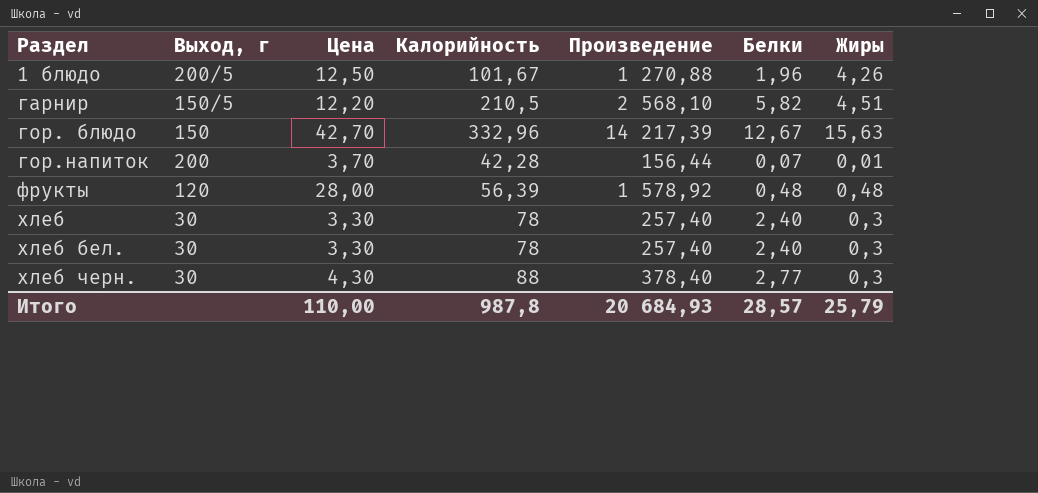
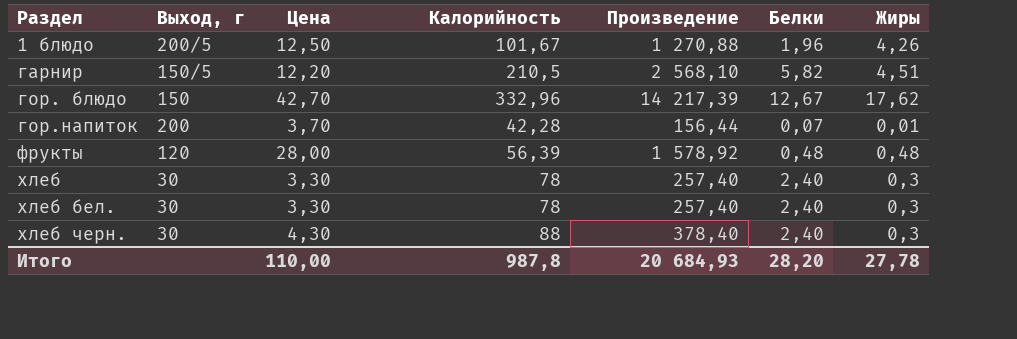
гор. блюдо | Жиры: 15,63 -> 17,62
хлеб черн. | Белки: 2,77 -> 2,40
Итого | Белки: 28,57 -> 28,20
Итого | Жиры: 25,79 -> 27,78

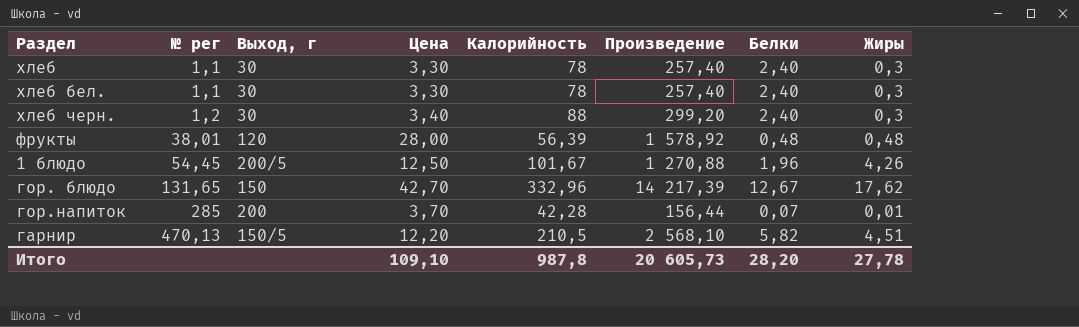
row order: Раздел ascending -> № рег ascending
column № рег | position: none -> 2
хлеб черн. | Цена: 4,30 -> 3,40
хлеб черн. | Произведение: 378,40 -> 299,20
Итого | Цена: 110,00 -> 109,10
Итого | Произведение: 20 684,93 -> 20 605,73

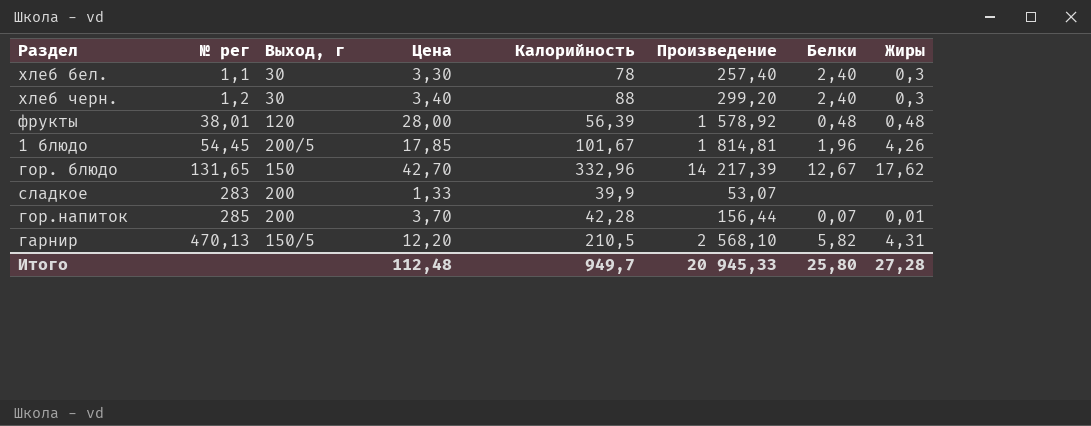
row хлеб: 1,1 | 30 | 3,30 | 78 | 257,40 | 2,40 | 0,3 -> none
1 блюдо | Цена: 12,50 -> 17,85
1 блюдо | Произведение: 1 270,88 -> 1 814,81
row сладкое: none -> 283 | 200 | 1,33 | 39,9 | 53,07 | none | none
гарнир | Жиры: 4,51 -> 4,31
Итого | Цена: 109,10 -> 112,48
Итого | Калорийность: 987,8 -> 949,7
Итого | Произведение: 20 605,73 -> 20 945,33
Итого | Белки: 28,20 -> 25,80
Итого | Жиры: 27,78 -> 27,28

